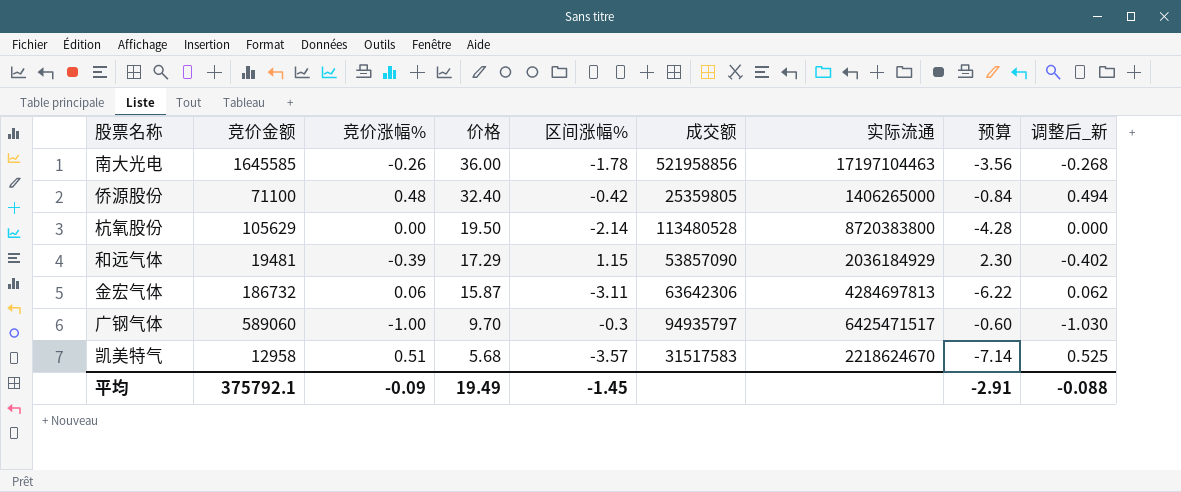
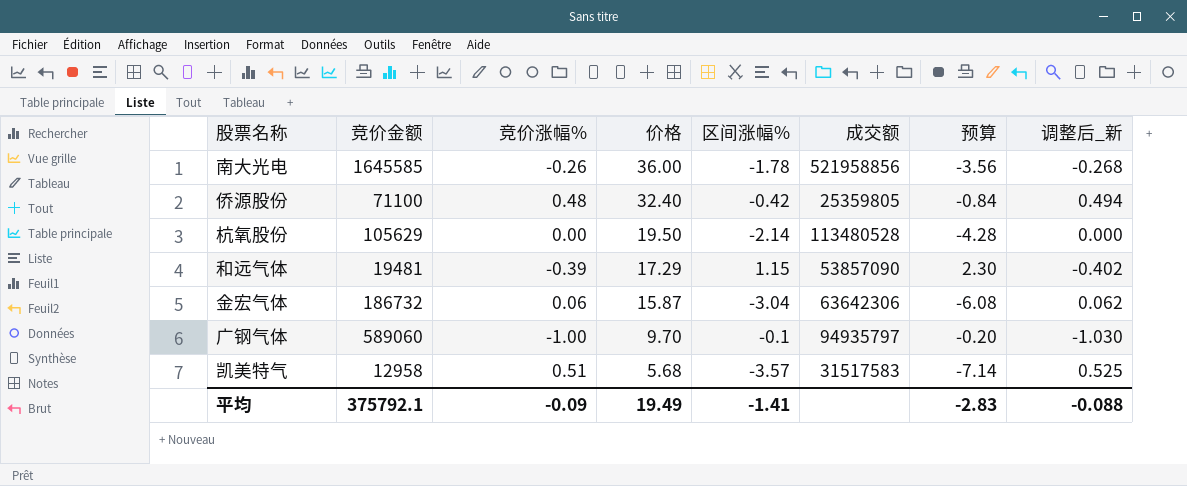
column 实际流通 | position: 7 -> none
金宏气体 | 区间涨幅%: -3.11 -> -3.04
金宏气体 | 预算: -6.22 -> -6.08
广钢气体 | 区间涨幅%: -0.3 -> -0.1
广钢气体 | 预算: -0.60 -> -0.20
平均 | 区间涨幅%: -1.45 -> -1.41
平均 | 预算: -2.91 -> -2.83

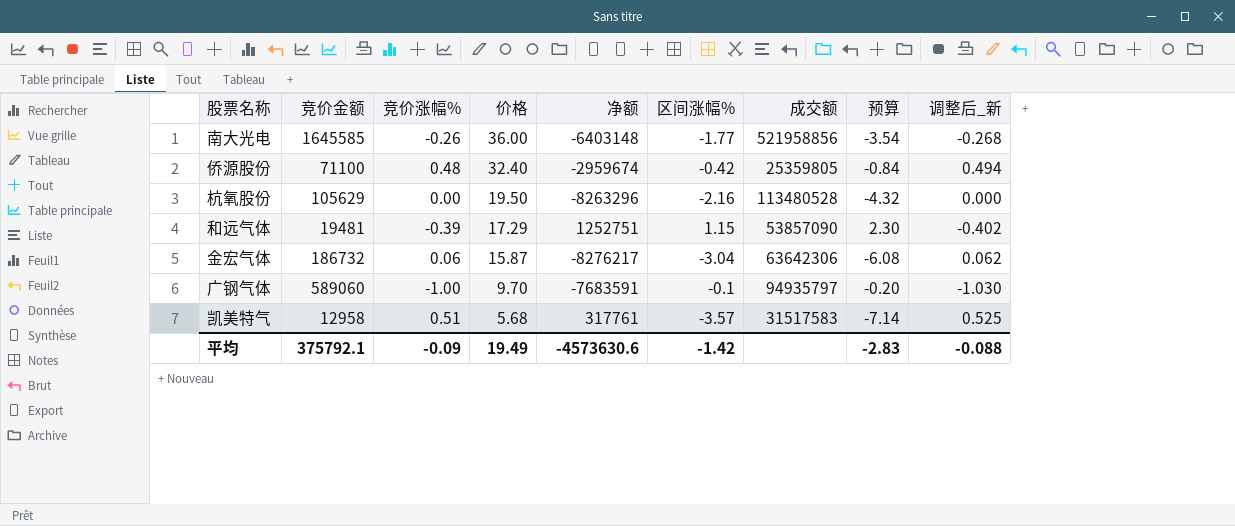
column 净额 | position: none -> 5
南大光电 | 区间涨幅%: -1.78 -> -1.77
南大光电 | 预算: -3.56 -> -3.54
杭氧股份 | 区间涨幅%: -2.14 -> -2.16
杭氧股份 | 预算: -4.28 -> -4.32
平均 | 区间涨幅%: -1.41 -> -1.42

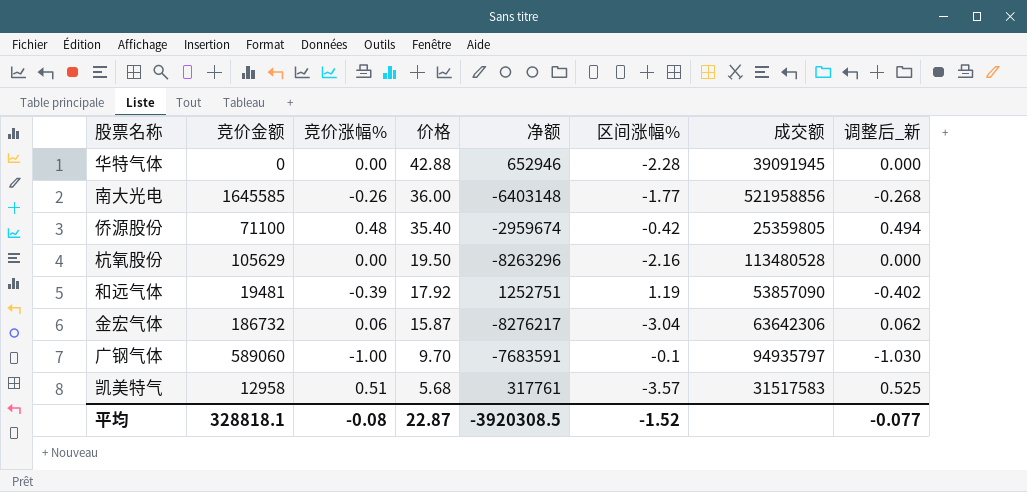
column 预算 | formula: [区间涨幅%] * 2 -> none
row 华特气体: none -> 0 | 0.00 | 42.88 | 652946 | -2.28 | 39091945 | 0.000
侨源股份 | 价格: 32.40 -> 35.40
和远气体 | 价格: 17.29 -> 17.92
和远气体 | 区间涨幅%: 1.15 -> 1.19
平均 | 竞价金额: 375792.1 -> 328818.1
平均 | 竞价涨幅%: -0.09 -> -0.08
平均 | 价格: 19.49 -> 22.87
平均 | 净额: -4573630.6 -> -3920308.5
平均 | 区间涨幅%: -1.42 -> -1.52
平均 | 调整后_新: -0.088 -> -0.077

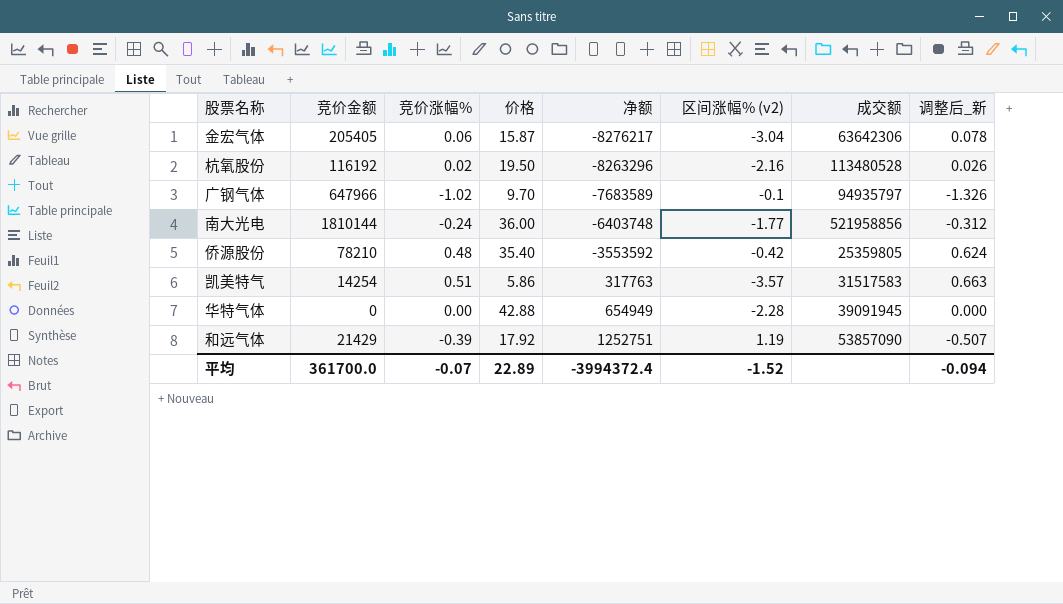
row order: 价格 descending -> 净额 ascending
column name: 区间涨幅% -> 区间涨幅% (v2)
column 调整后_新 | formula: [竞价涨幅%] * 1.03 -> [竞价涨幅%] * 1.3
金宏气体 | 竞价金额: 186732 -> 205405
杭氧股份 | 竞价金额: 105629 -> 116192
杭氧股份 | 竞价涨幅%: 0.00 -> 0.02
广钢气体 | 竞价金额: 589060 -> 647966
广钢气体 | 竞价涨幅%: -1.00 -> -1.02
广钢气体 | 净额: -7683591 -> -7683589
南大光电 | 竞价金额: 1645585 -> 1810144
南大光电 | 竞价涨幅%: -0.26 -> -0.24
南大光电 | 净额: -6403148 -> -6403748
侨源股份 | 竞价金额: 71100 -> 78210
侨源股份 | 净额: -2959674 -> -3553592
凯美特气 | 竞价金额: 12958 -> 14254
凯美特气 | 价格: 5.68 -> 5.86
凯美特气 | 净额: 317761 -> 317763
华特气体 | 净额: 652946 -> 654949
和远气体 | 竞价金额: 19481 -> 21429
平均 | 竞价金额: 328818.1 -> 361700.0
平均 | 竞价涨幅%: -0.08 -> -0.07
平均 | 价格: 22.87 -> 22.89
平均 | 净额: -3920308.5 -> -3994372.4
平均 | 调整后_新: -0.077 -> -0.094

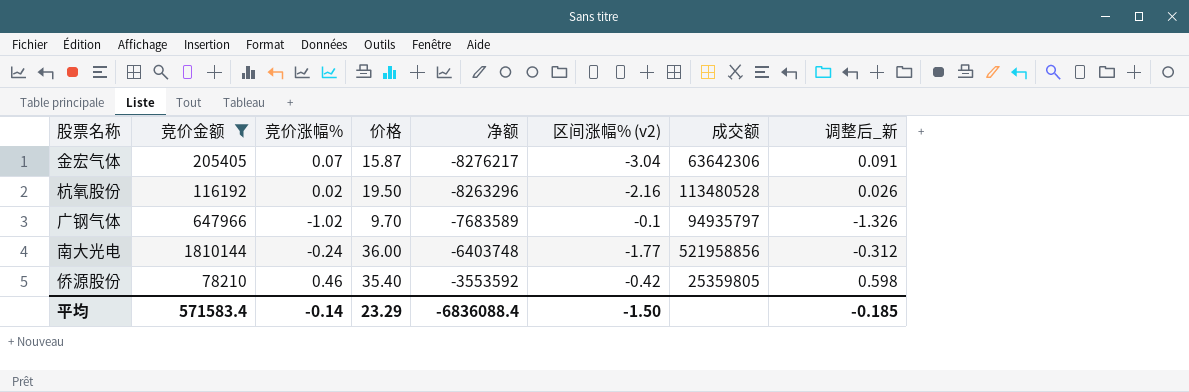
filter: none -> 竞价金额 >= 78210
金宏气体 | 竞价涨幅%: 0.06 -> 0.07
金宏气体 | 调整后_新: 0.078 -> 0.091
侨源股份 | 竞价涨幅%: 0.48 -> 0.46
侨源股份 | 调整后_新: 0.624 -> 0.598
平均 | 竞价金额: 361700.0 -> 571583.4
平均 | 竞价涨幅%: -0.07 -> -0.14
平均 | 价格: 22.89 -> 23.29
平均 | 净额: -3994372.4 -> -6836088.4
平均 | 区间涨幅% (v2): -1.52 -> -1.50
平均 | 调整后_新: -0.094 -> -0.185

